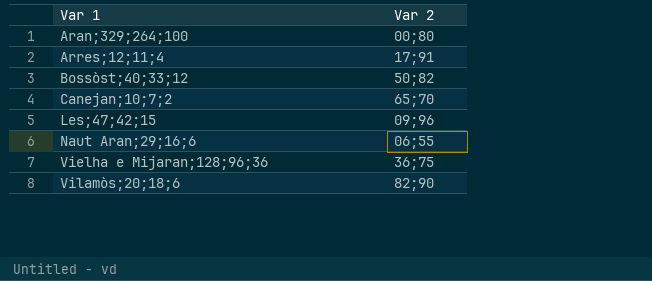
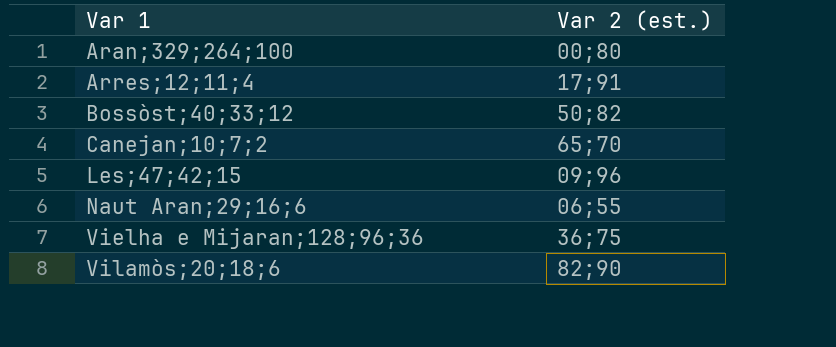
column name: Var 2 -> Var 2 (est.)

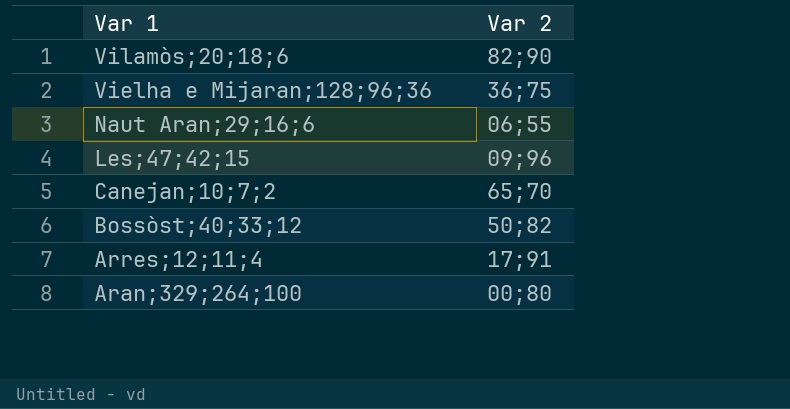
row order: Var 1 ascending -> Var 1 descending
column name: Var 2 (est.) -> Var 2

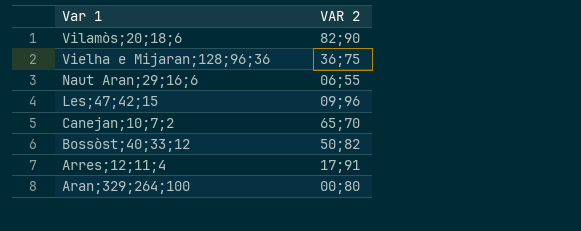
column name: Var 2 -> VAR 2

